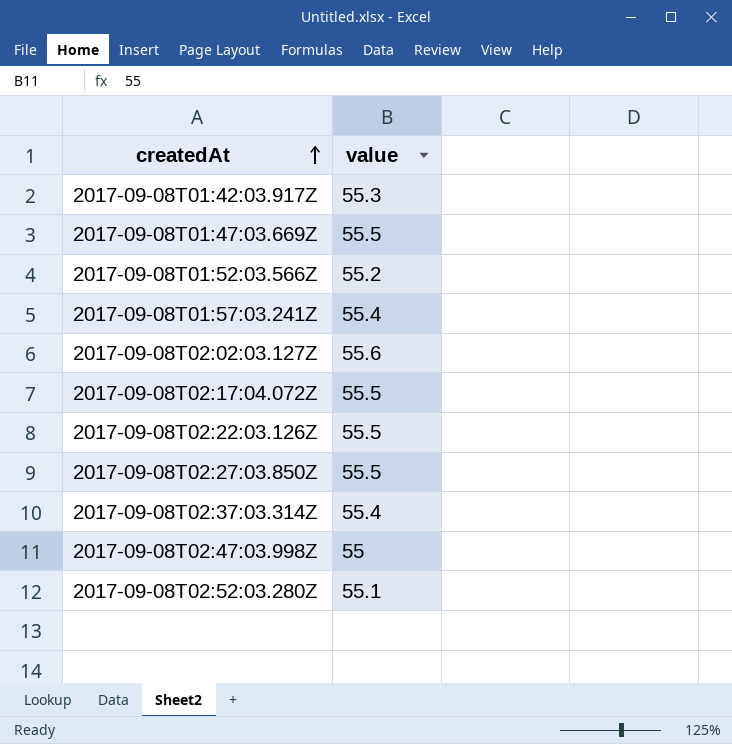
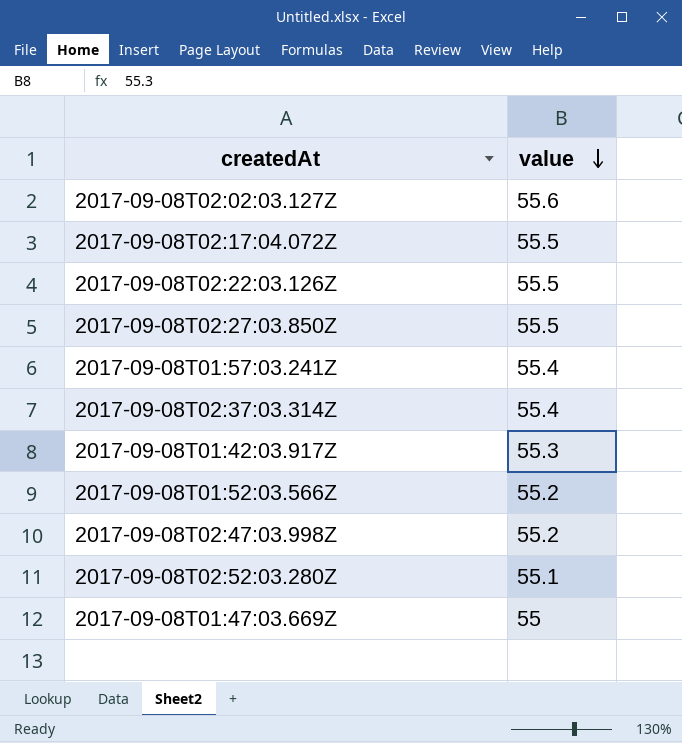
row order: createdAt ascending -> value descending
2017-09-08T02:47:03.998Z | value: 55 -> 55.2
2017-09-08T01:47:03.669Z | value: 55.5 -> 55

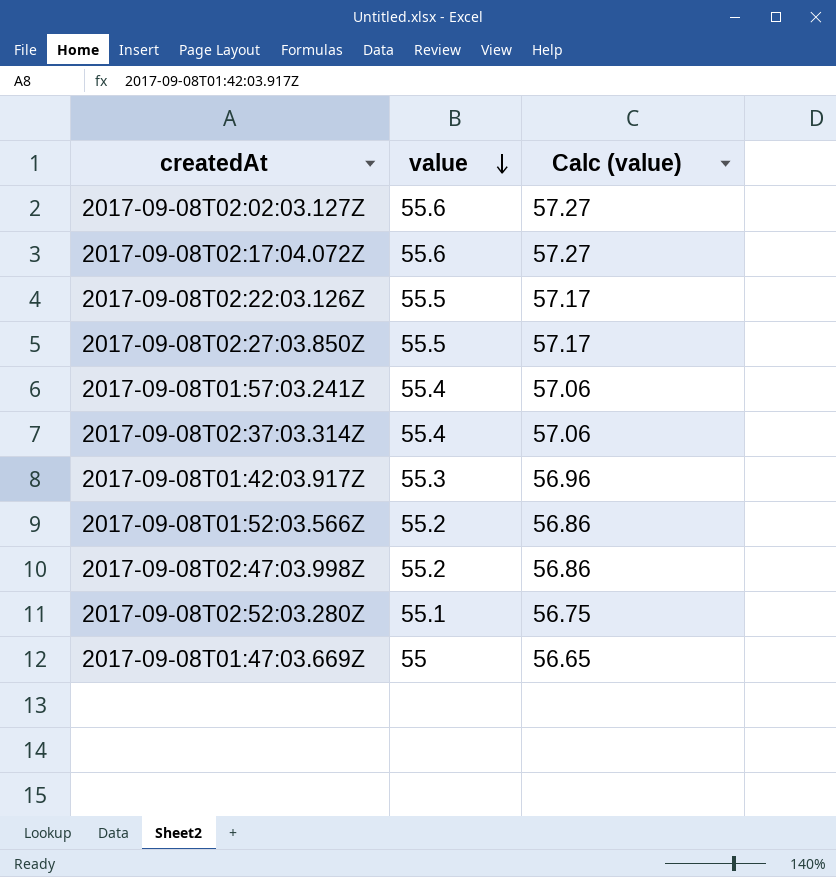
column Calc (value) | formula: none -> [value] * 1.03
2017-09-08T02:17:04.072Z | value: 55.5 -> 55.6

